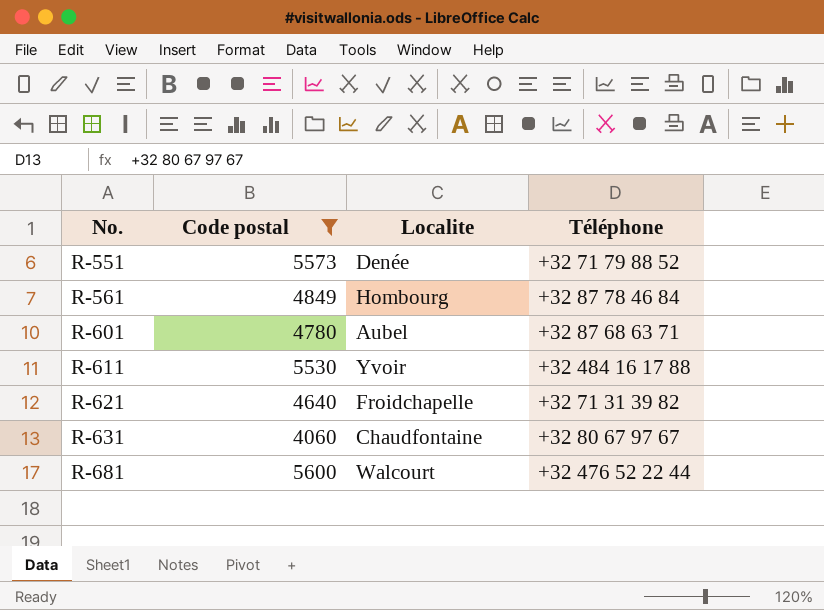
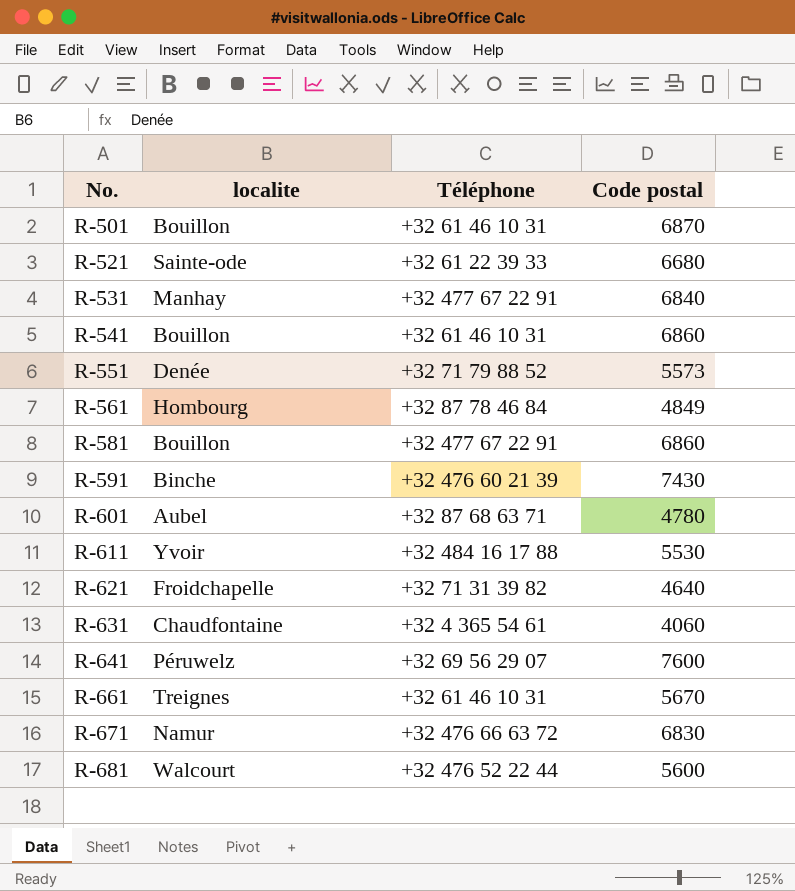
filter: Code postal <= 5600 -> none
column name: Localite -> localite
column Code postal | position: 2 -> 4
R-631 | Téléphone: +32 80 67 97 67 -> +32 4 365 54 61

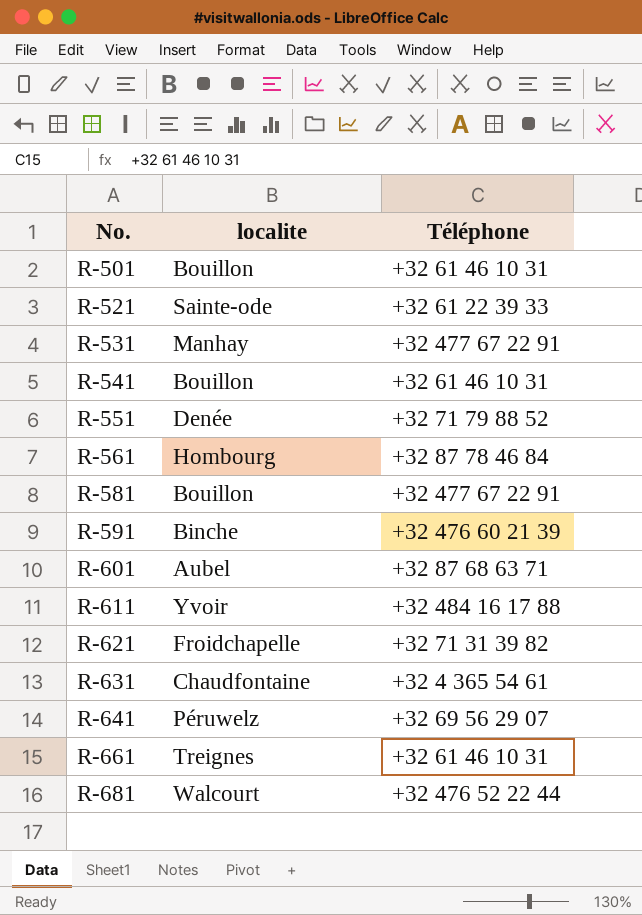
column Code postal | position: 4 -> none
row R-671: Namur | +32 476 66 63 72 | 6830 -> none

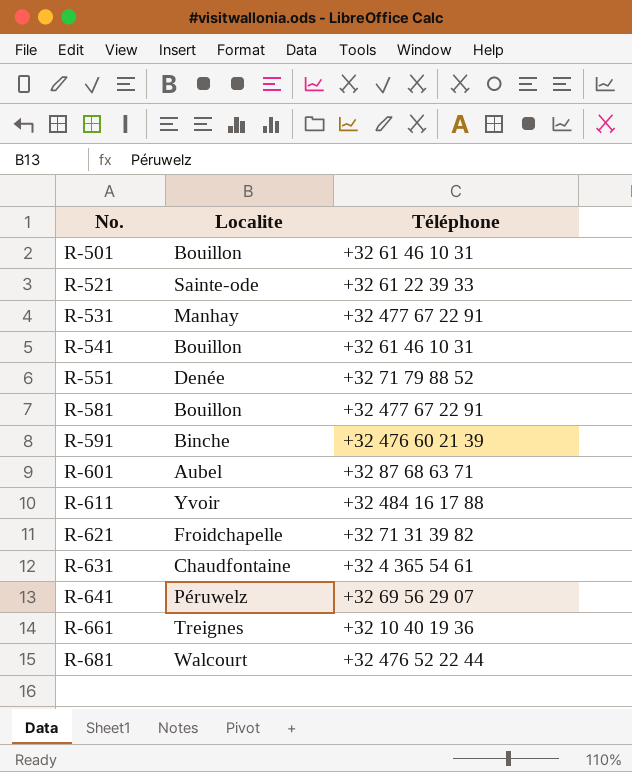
column name: localite -> Localite
row R-561: Hombourg | +32 87 78 46 84 -> none
R-661 | Téléphone: +32 61 46 10 31 -> +32 10 40 19 36

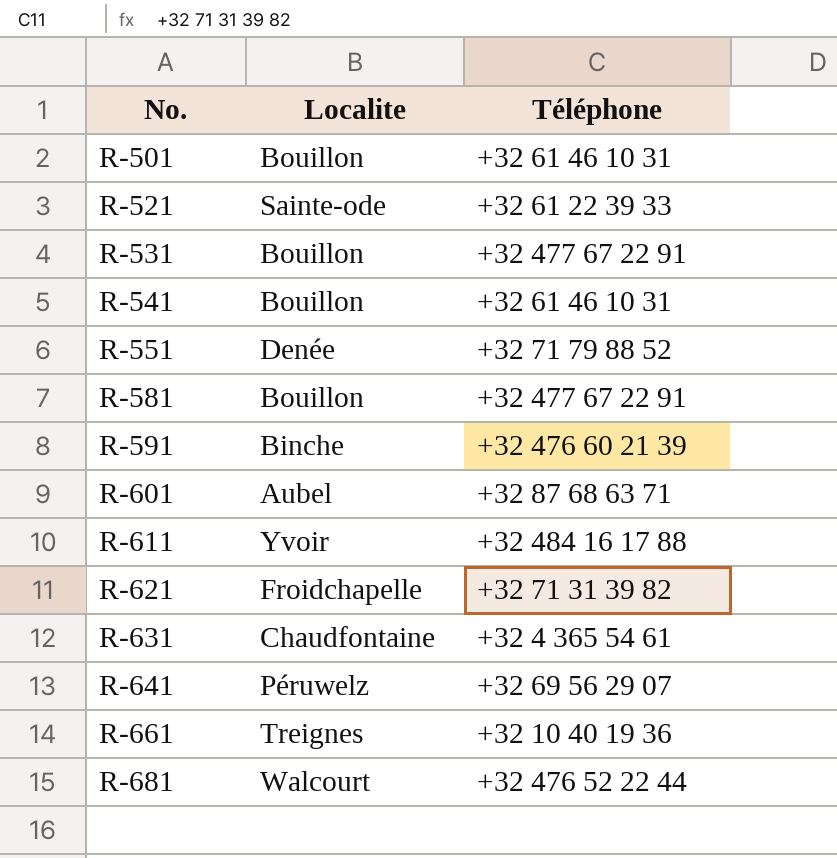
R-531 | Localite: Manhay -> Bouillon

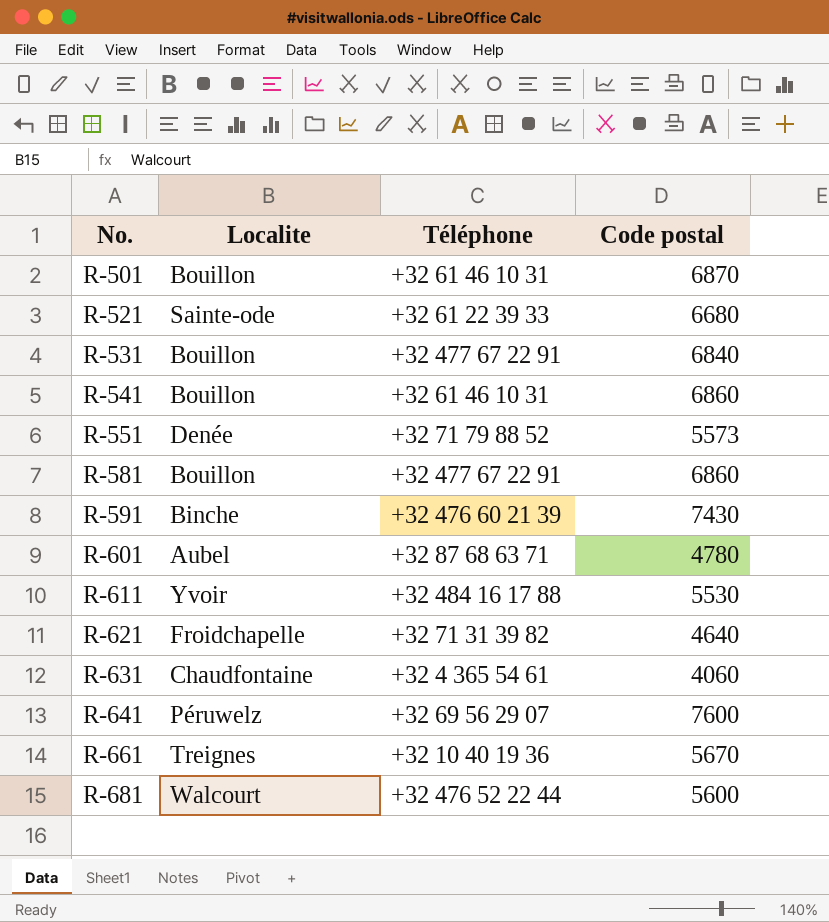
column Code postal | position: none -> 4

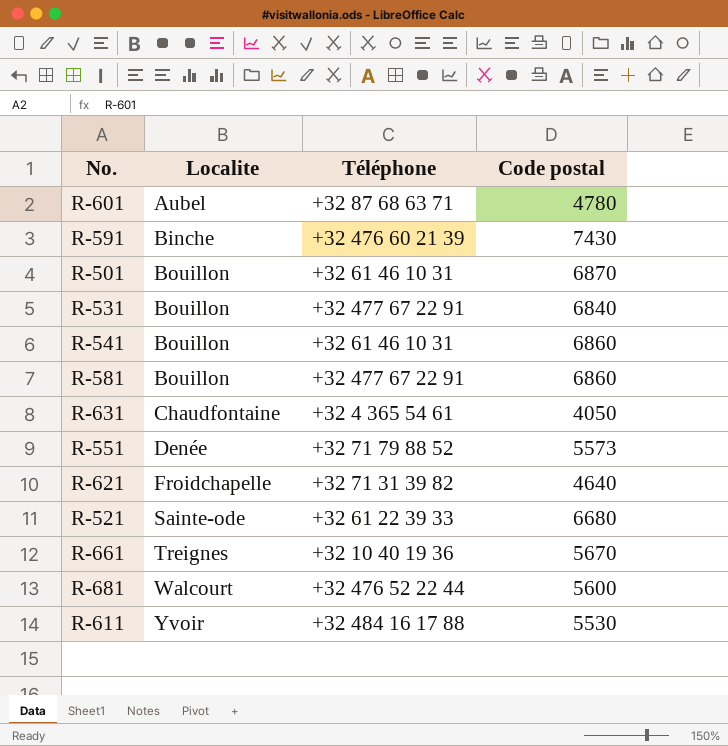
row order: No. ascending -> Localite ascending
row R-641: Péruwelz | +32 69 56 29 07 | 7600 -> none
R-631 | Code postal: 4060 -> 4050

